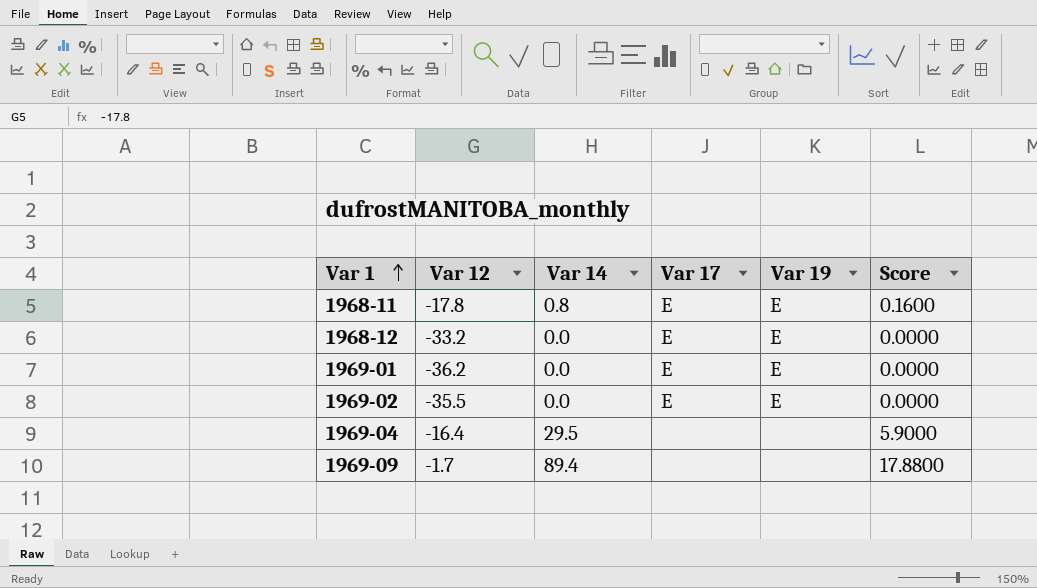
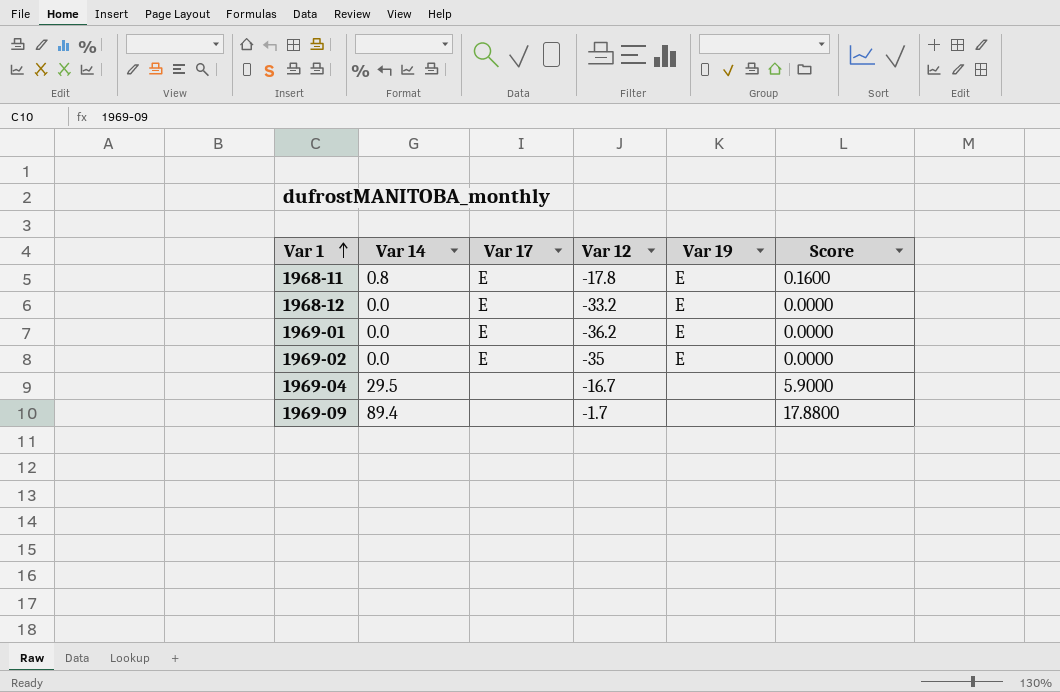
column Var 12 | position: 2 -> 4
1969-02 | Var 12: -35.5 -> -35
1969-04 | Var 12: -16.4 -> -16.7

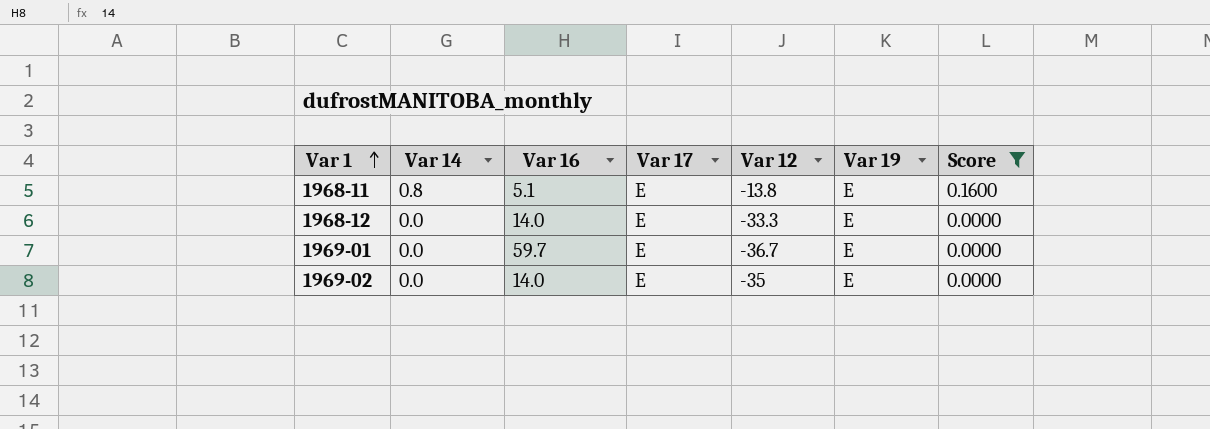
filter: none -> Score <= 0.1600
column Var 16 | position: none -> 3
1968-11 | Var 12: -17.8 -> -13.8
1968-12 | Var 12: -33.2 -> -33.3
1969-01 | Var 12: -36.2 -> -36.7

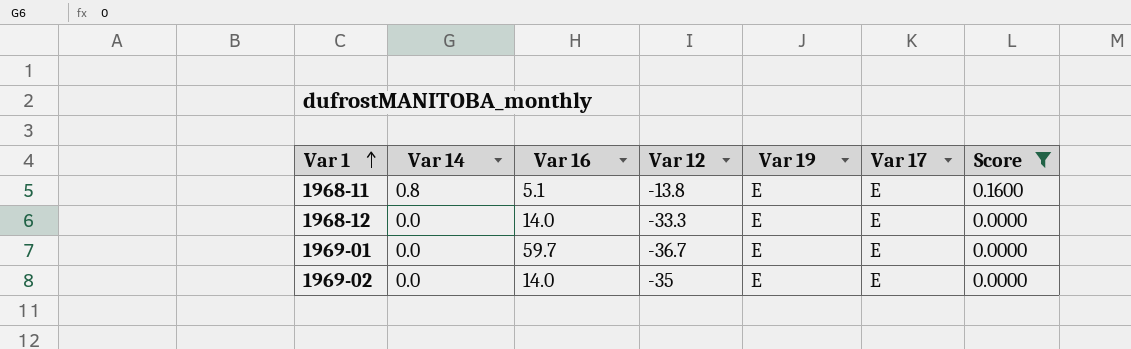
column Var 17 | position: 4 -> 6

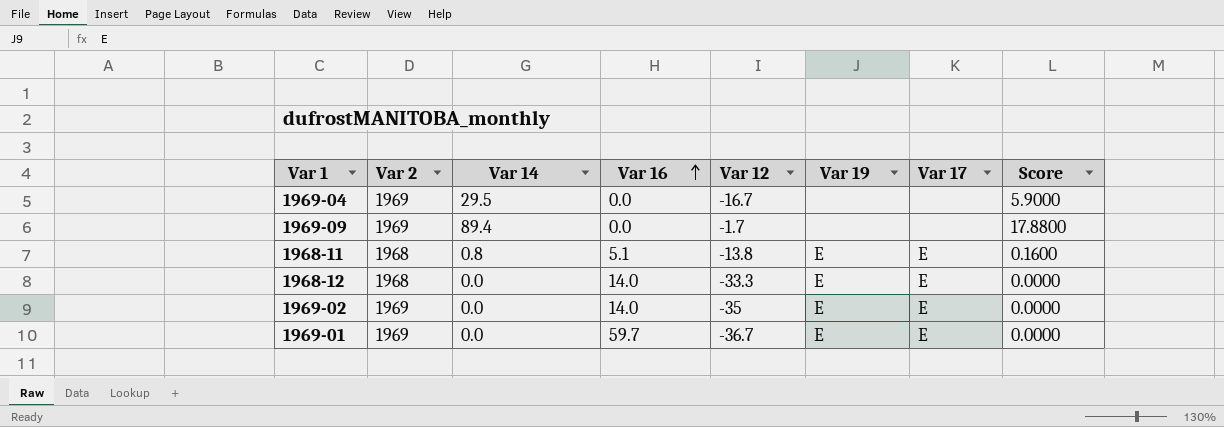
filter: Score <= 0.1600 -> none
row order: Var 1 ascending -> Var 16 ascending
column Var 2 | position: none -> 2

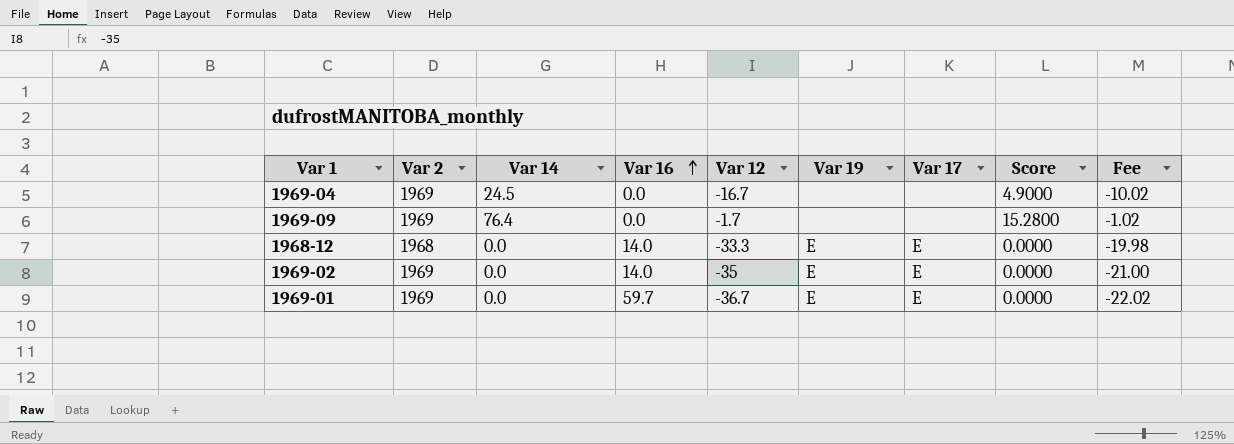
column Fee | formula: none -> [Var 12] * 0.6
row 1968-11: 1968 | 0.8 | 5.1 | -13.8 | E | E | 0.1600 -> none
1969-04 | Var 14: 29.5 -> 24.5
1969-04 | Score: 5.9000 -> 4.9000
1969-09 | Var 14: 89.4 -> 76.4
1969-09 | Score: 17.8800 -> 15.2800

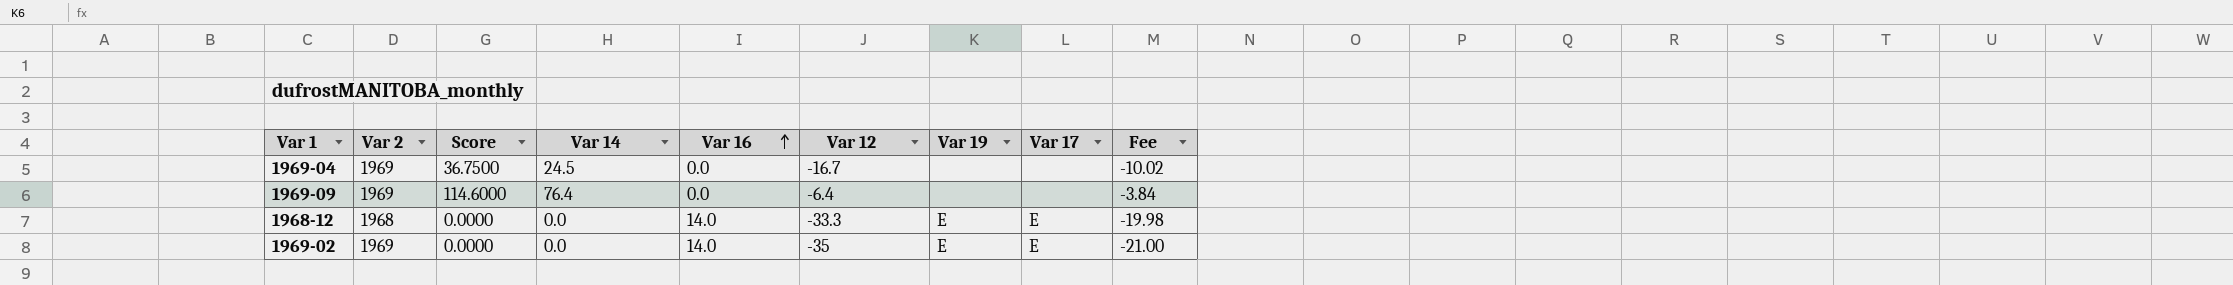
column Score | formula: [Var 14] * 0.2 -> [Var 14] * 1.5
column Score | position: 8 -> 3
row 1969-01: 1969 | 0.0 | 59.7 | -36.7 | E | E | 0.0000 | -22.02 -> none
1969-09 | Var 12: -1.7 -> -6.4
1969-09 | Fee: -1.02 -> -3.84

